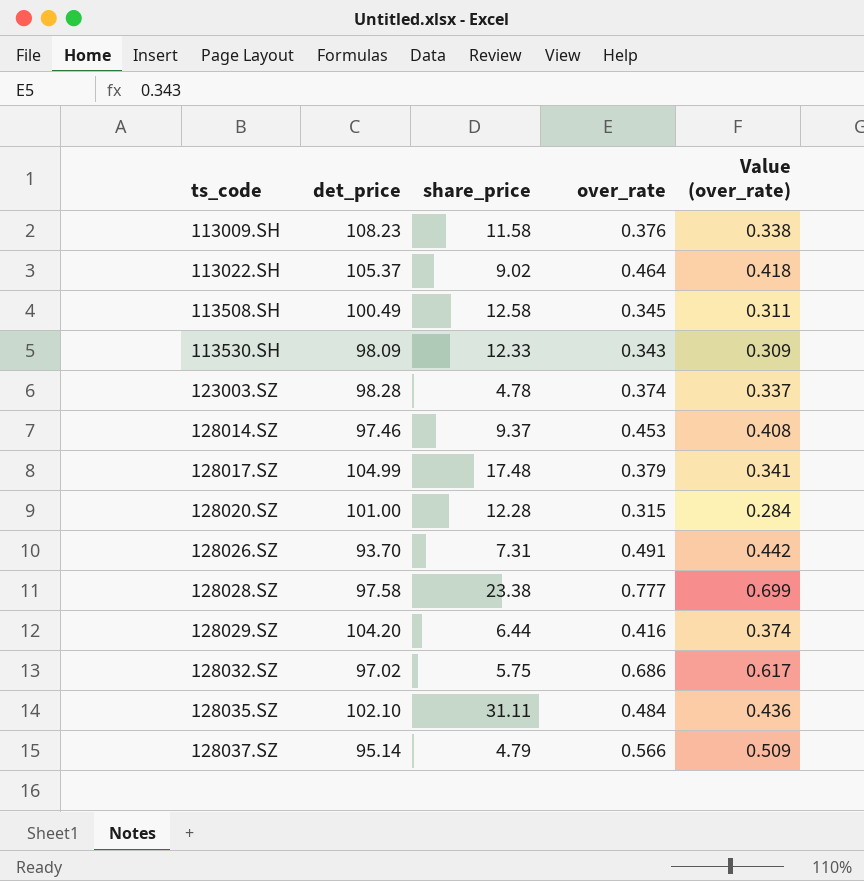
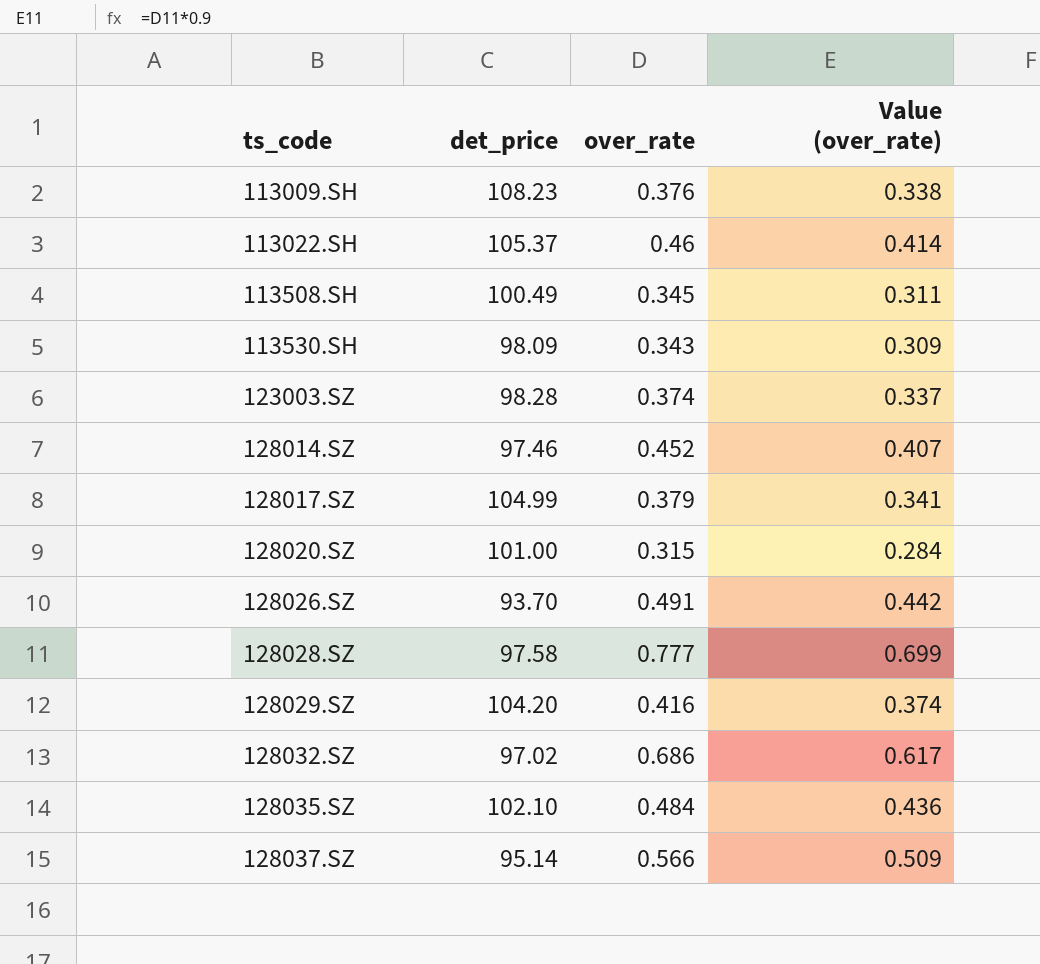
column share_price | position: 3 -> none
113022.SH | over_rate: 0.464 -> 0.46
113022.SH | Value (over_rate): 0.418 -> 0.414
128014.SZ | over_rate: 0.453 -> 0.452
128014.SZ | Value (over_rate): 0.408 -> 0.407

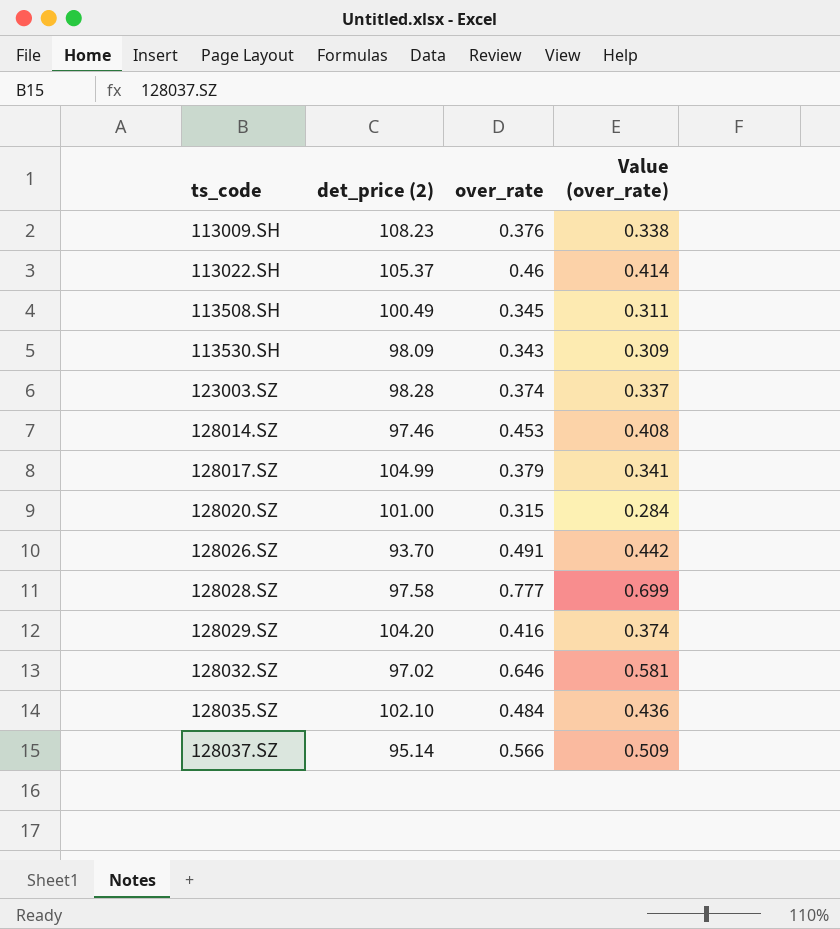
column name: det_price -> det_price (2)
128014.SZ | over_rate: 0.452 -> 0.453
128014.SZ | Value (over_rate): 0.407 -> 0.408
128032.SZ | over_rate: 0.686 -> 0.646
128032.SZ | Value (over_rate): 0.617 -> 0.581

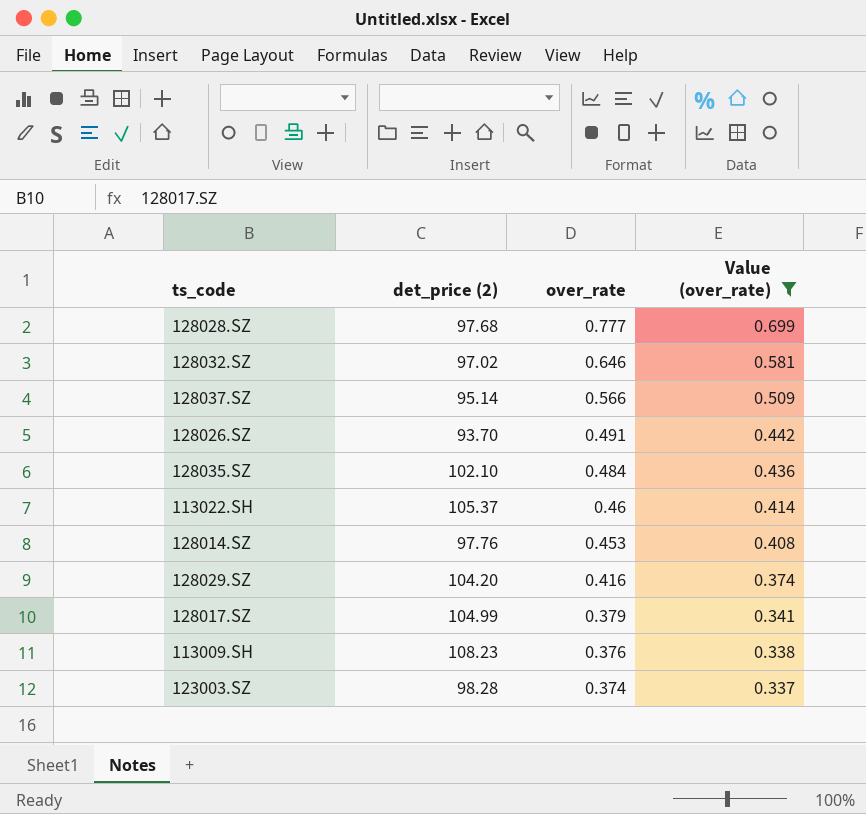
filter: none -> Value (over_rate) >= 0.337
row order: ts_code ascending -> over_rate descending
128028.SZ | det_price (2): 97.58 -> 97.68
128014.SZ | det_price (2): 97.46 -> 97.76

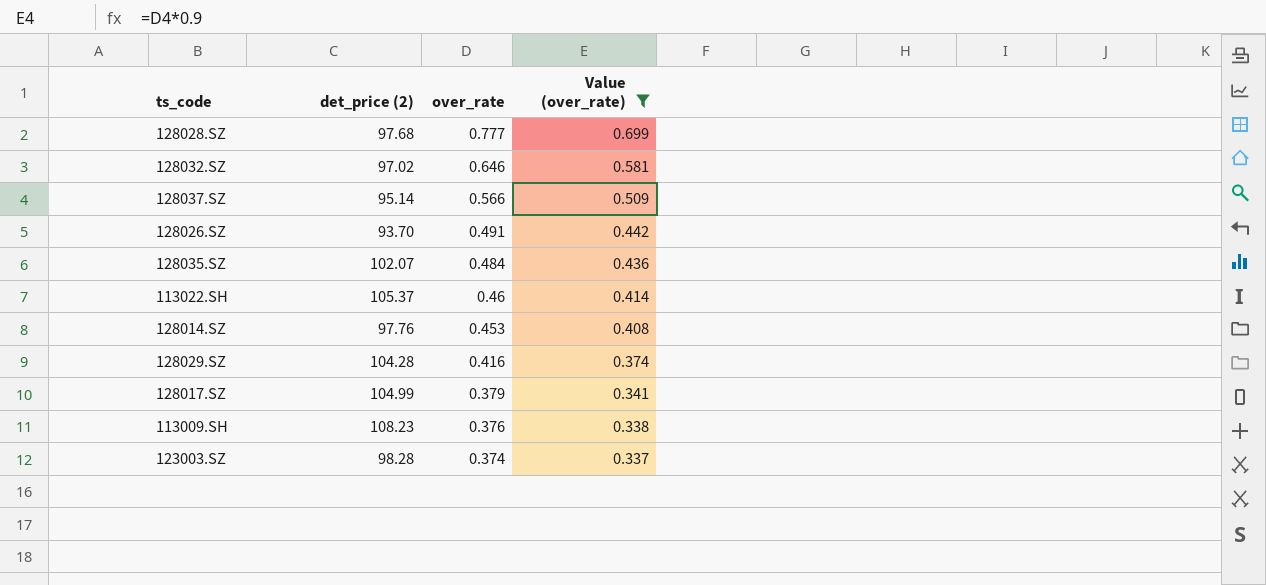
128035.SZ | det_price (2): 102.10 -> 102.07
128029.SZ | det_price (2): 104.20 -> 104.28

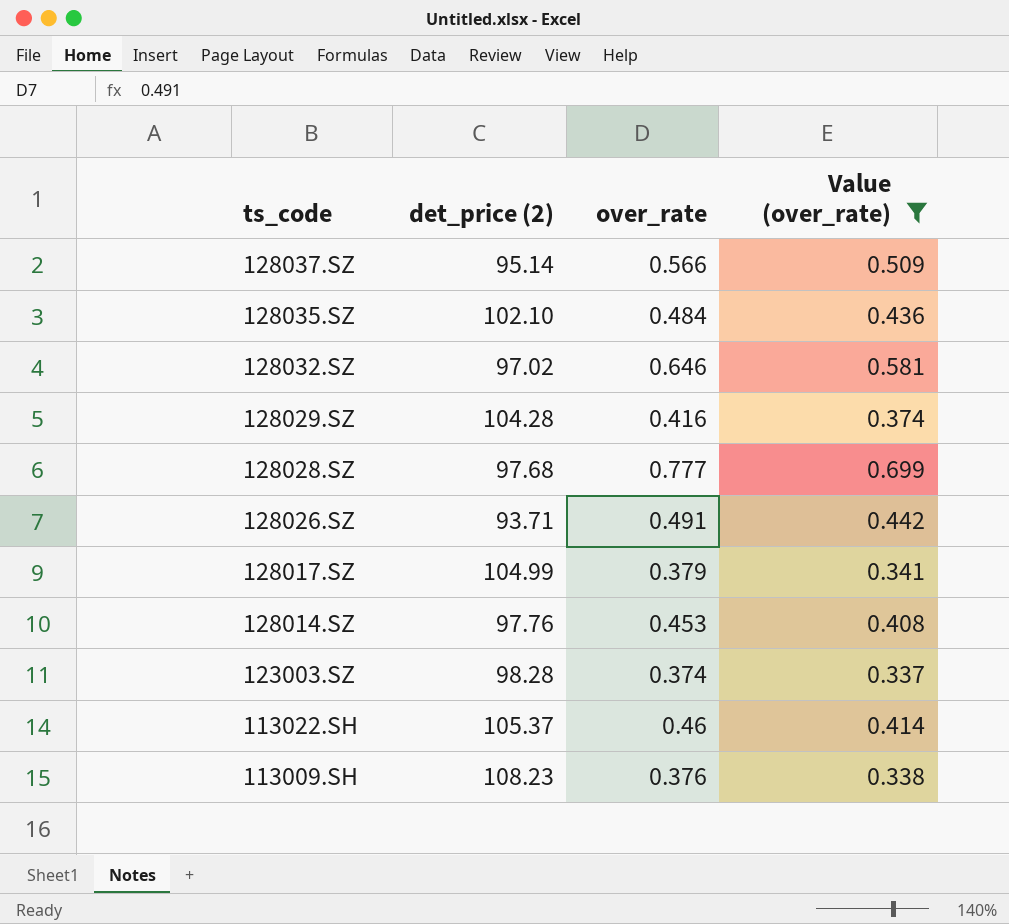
row order: over_rate descending -> ts_code descending
128035.SZ | det_price (2): 102.07 -> 102.10
128026.SZ | det_price (2): 93.70 -> 93.71

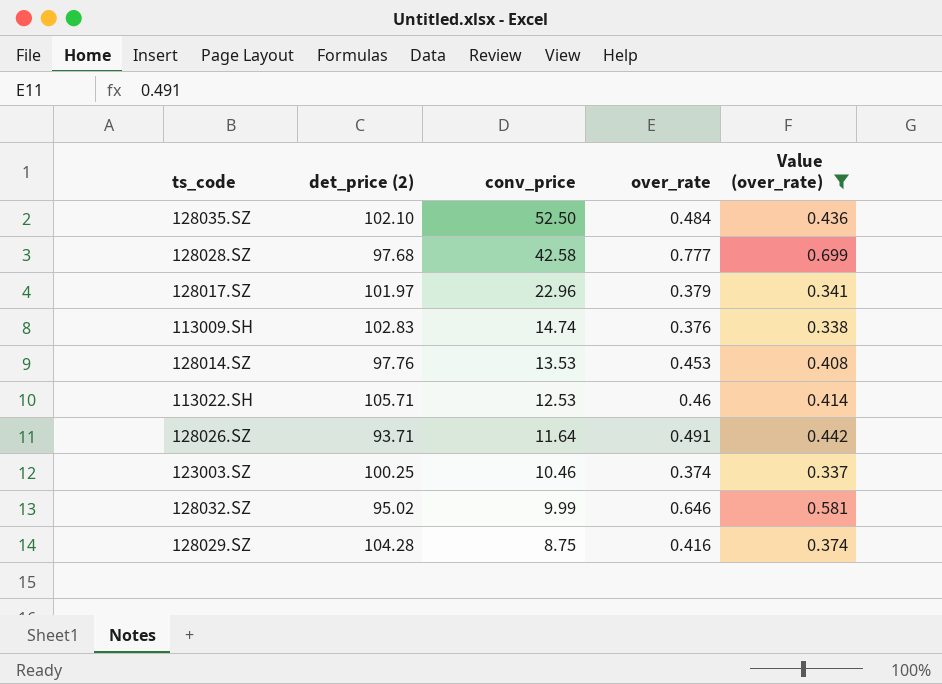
row order: ts_code descending -> conv_price descending
column conv_price | position: none -> 3
row 128037.SZ: 95.14 | 0.566 | 0.509 -> none
128017.SZ | det_price (2): 104.99 -> 101.97
113009.SH | det_price (2): 108.23 -> 102.83
113022.SH | det_price (2): 105.37 -> 105.71
123003.SZ | det_price (2): 98.28 -> 100.25
128032.SZ | det_price (2): 97.02 -> 95.02

